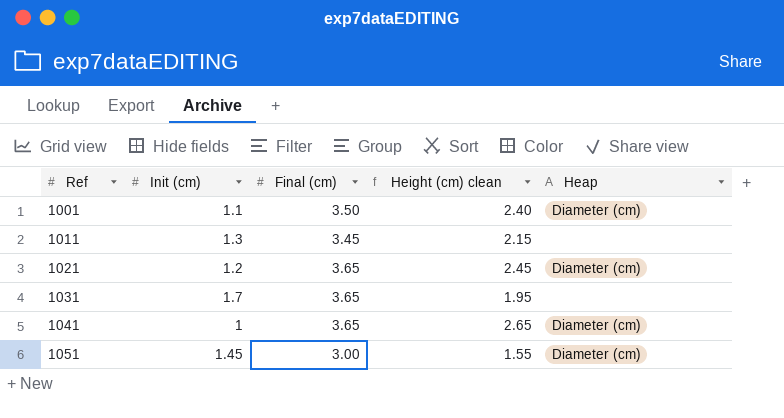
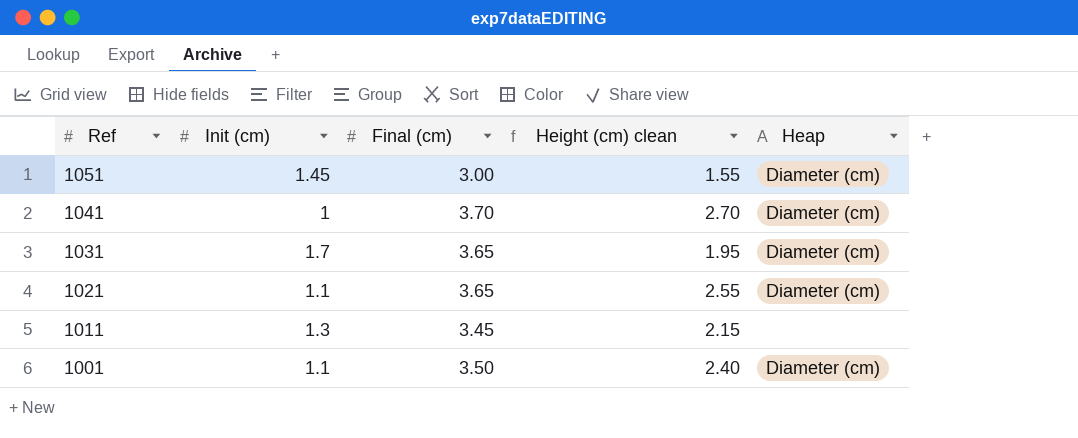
row order: Ref ascending -> Ref descending
1041 | Final (cm): 3.65 -> 3.70
1041 | Height (cm) clean: 2.65 -> 2.70
1031 | Heap: none -> Diameter (cm)
1021 | Init (cm): 1.2 -> 1.1
1021 | Height (cm) clean: 2.45 -> 2.55

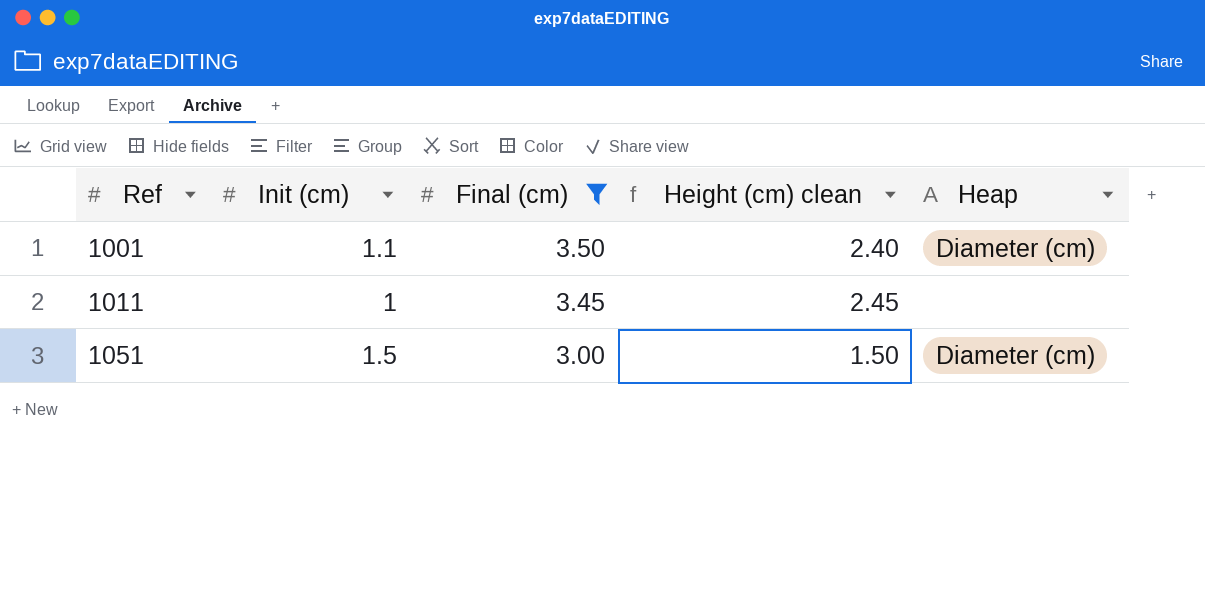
filter: none -> Final (cm) <= 3.50
row order: Ref descending -> Ref ascending
1011 | Init (cm): 1.3 -> 1
1011 | Height (cm) clean: 2.15 -> 2.45
1051 | Init (cm): 1.45 -> 1.5
1051 | Height (cm) clean: 1.55 -> 1.50

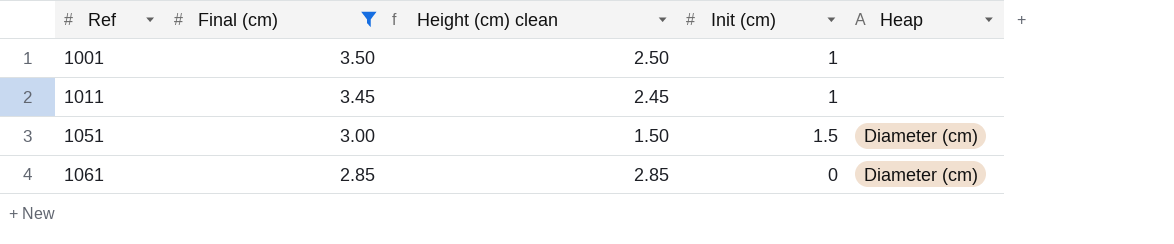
column Init (cm) | position: 2 -> 4
1001 | Height (cm) clean: 2.40 -> 2.50
1001 | Init (cm): 1.1 -> 1
1001 | Heap: Diameter (cm) -> none
row 1061: none -> 2.85 | 2.85 | 0 | Diameter (cm)

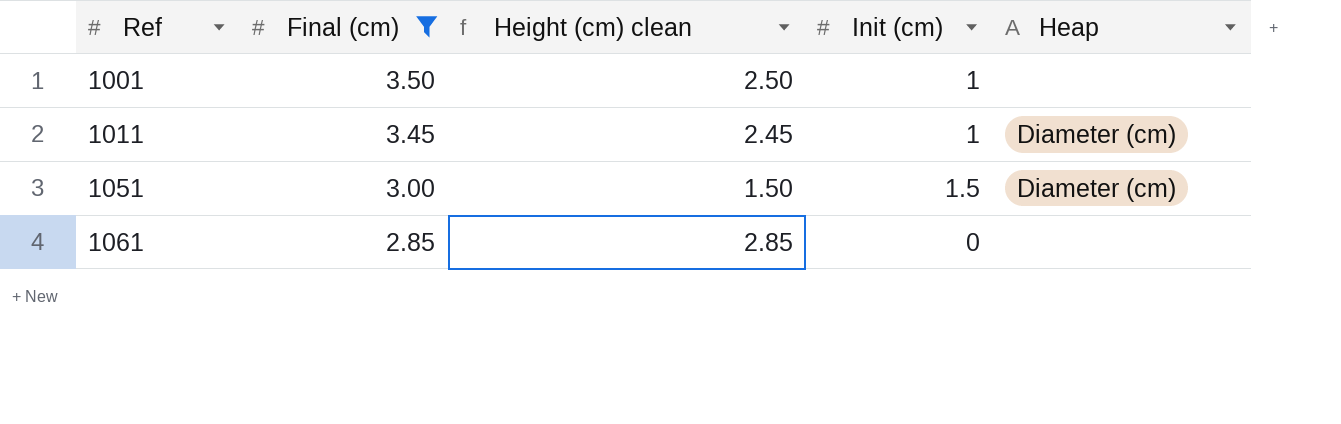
1011 | Heap: none -> Diameter (cm)
1061 | Heap: Diameter (cm) -> none

